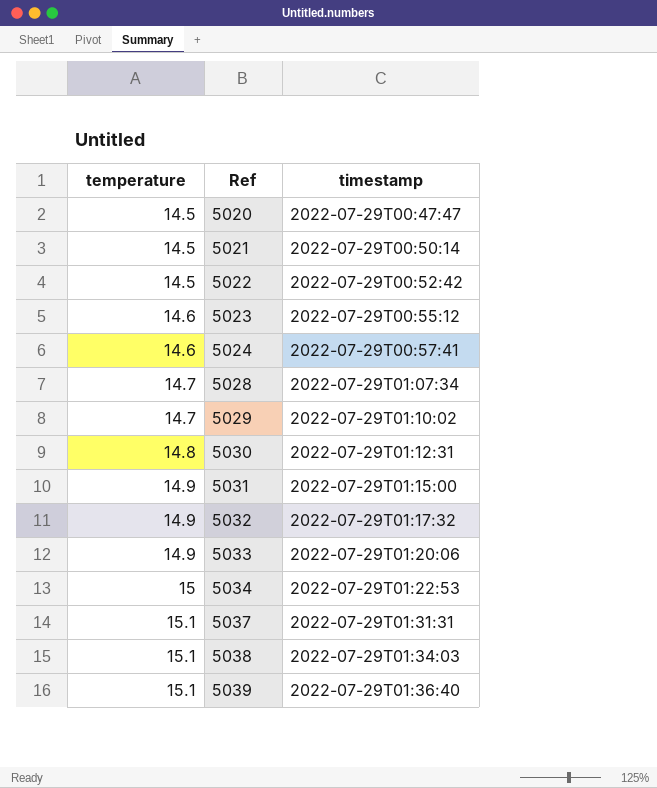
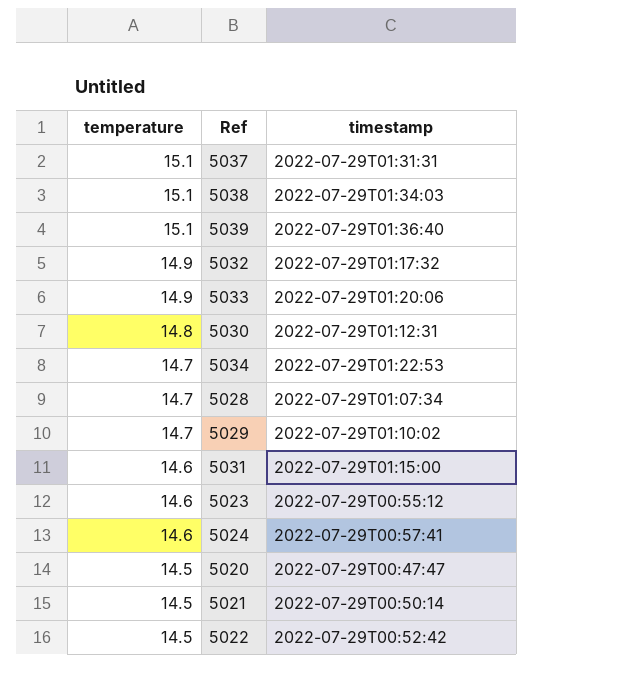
row order: temperature ascending -> temperature descending
5034 | temperature: 15 -> 14.7
5031 | temperature: 14.9 -> 14.6

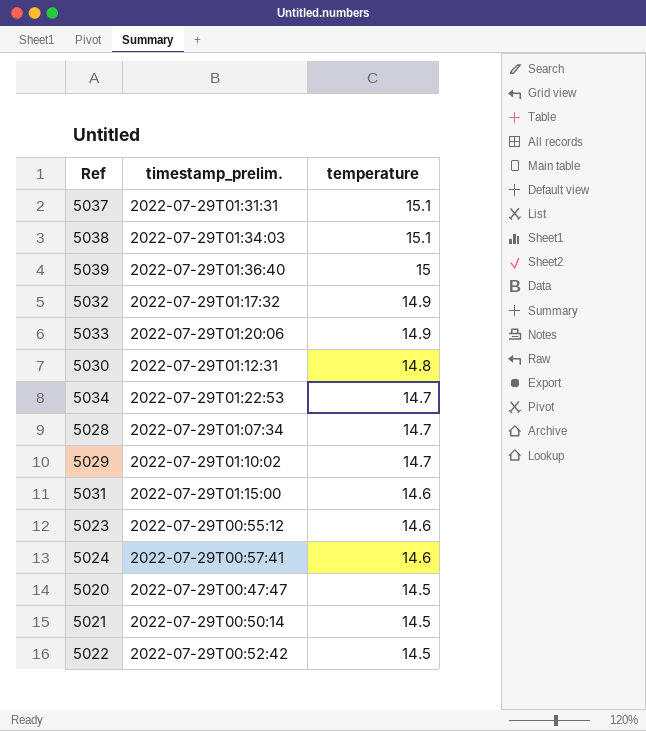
column name: timestamp -> timestamp_prelim.
column temperature | position: 1 -> 3
5039 | temperature: 15.1 -> 15

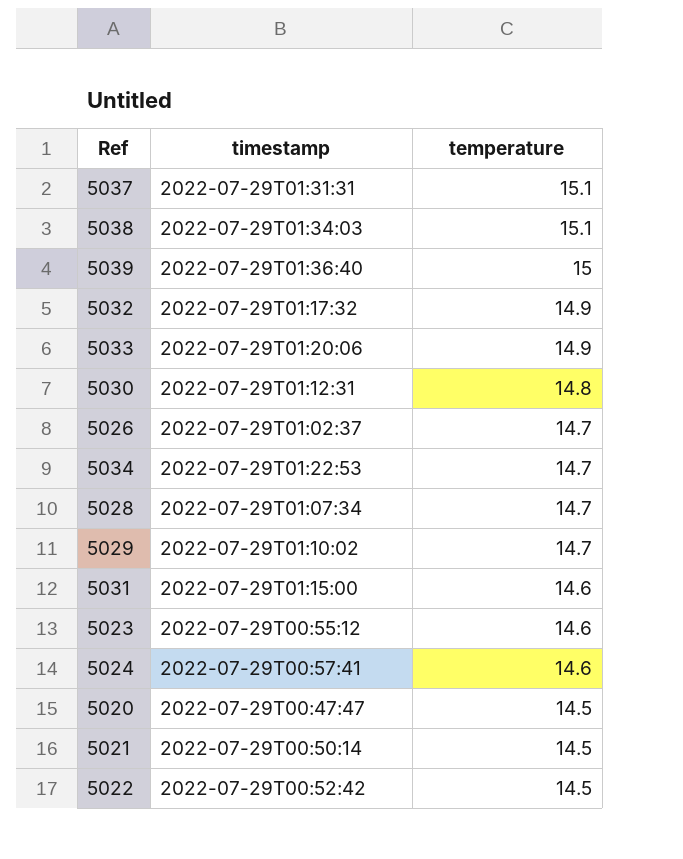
column name: timestamp_prelim. -> timestamp
row 5026: none -> 2022-07-29T01:02:37 | 14.7

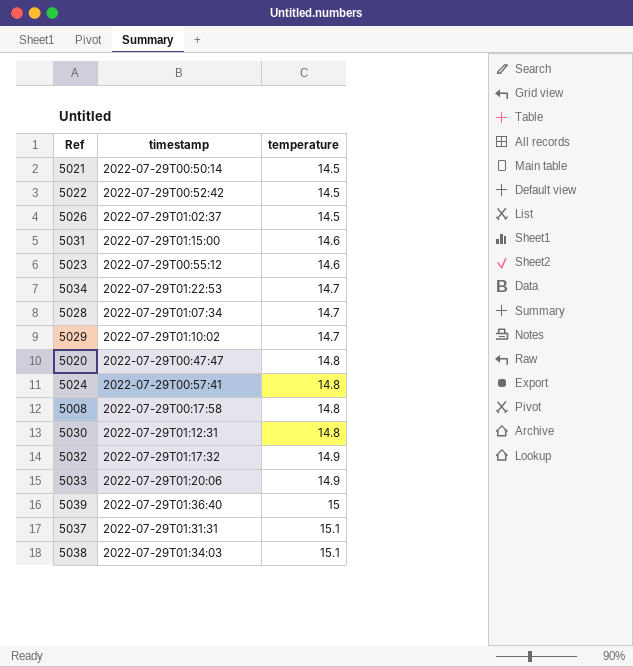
row order: temperature descending -> temperature ascending
5026 | temperature: 14.7 -> 14.5
5020 | temperature: 14.5 -> 14.8
5024 | temperature: 14.6 -> 14.8
row 5008: none -> 2022-07-29T00:17:58 | 14.8

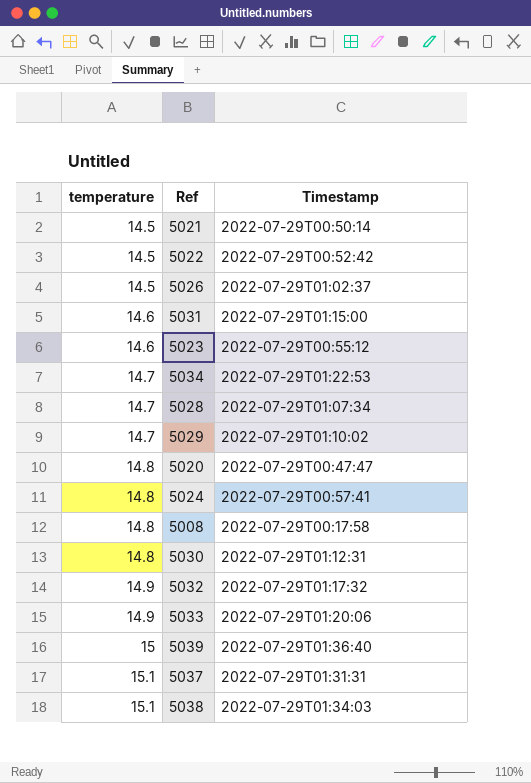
column temperature | position: 3 -> 1
column name: timestamp -> Timestamp

